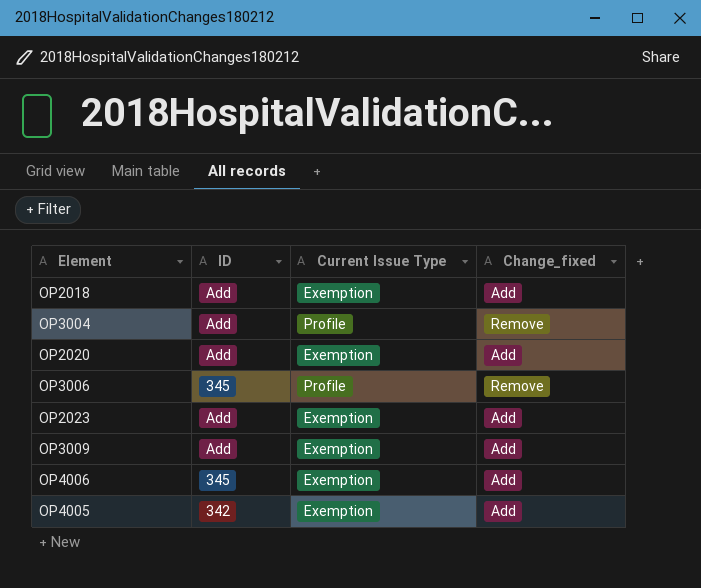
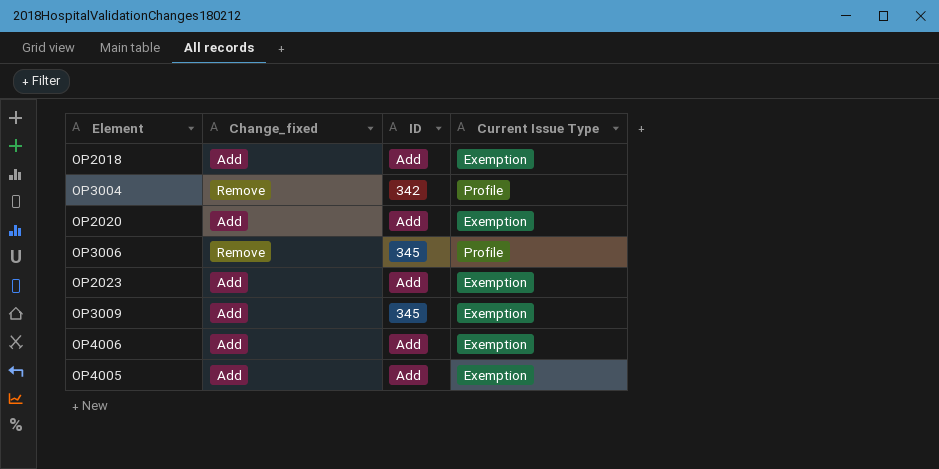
column Change_fixed | position: 4 -> 2
OP3004 | ID: Add -> 342
OP3009 | ID: Add -> 345
OP4006 | ID: 345 -> Add
OP4005 | ID: 342 -> Add

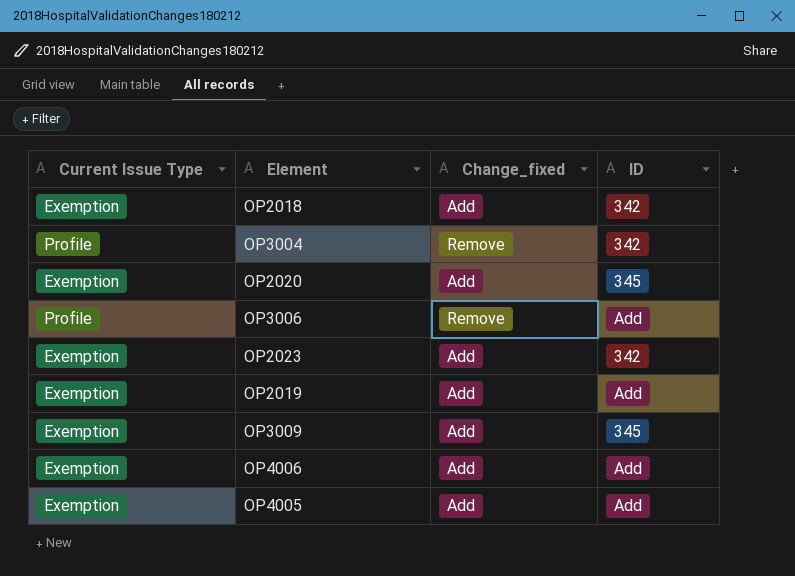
column Current Issue Type | position: 4 -> 1
OP2018 | ID: Add -> 342
OP2020 | ID: Add -> 345
OP3006 | ID: 345 -> Add
OP2023 | ID: Add -> 342
row OP2019: none -> Exemption | Add | Add

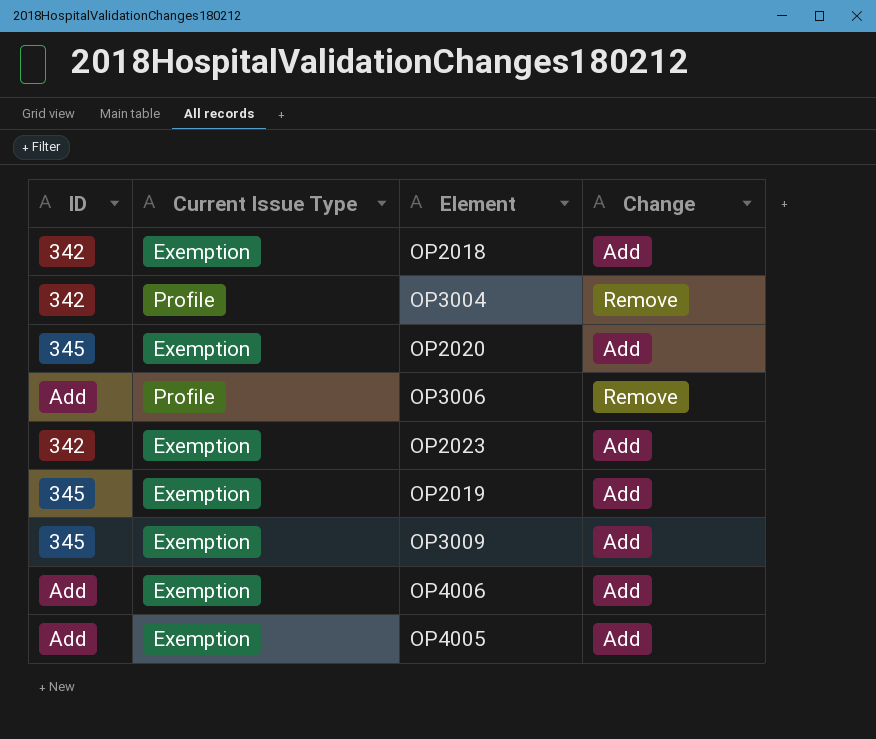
column ID | position: 4 -> 1
column name: Change_fixed -> Change
OP2019 | ID: Add -> 345

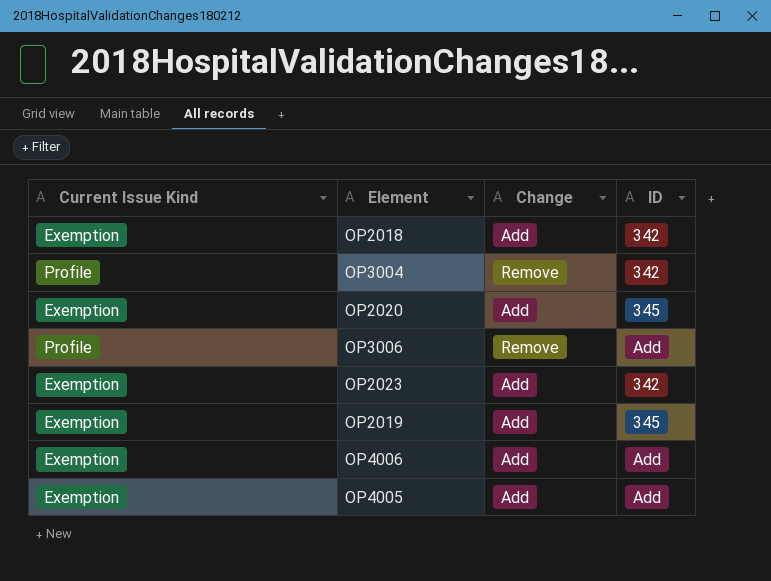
column name: Current Issue Type -> Current Issue Kind
column ID | position: 1 -> 4
row OP3009: 345 | Exemption | Add -> none

